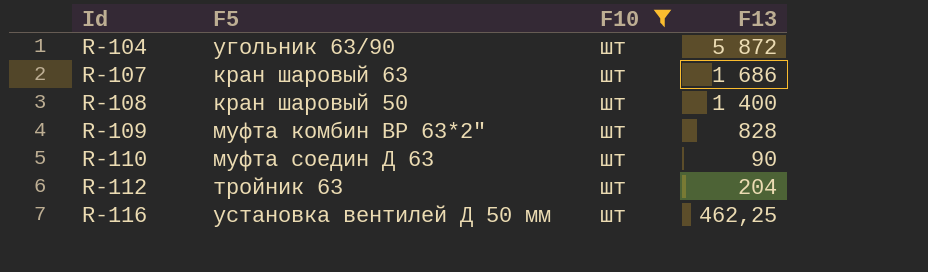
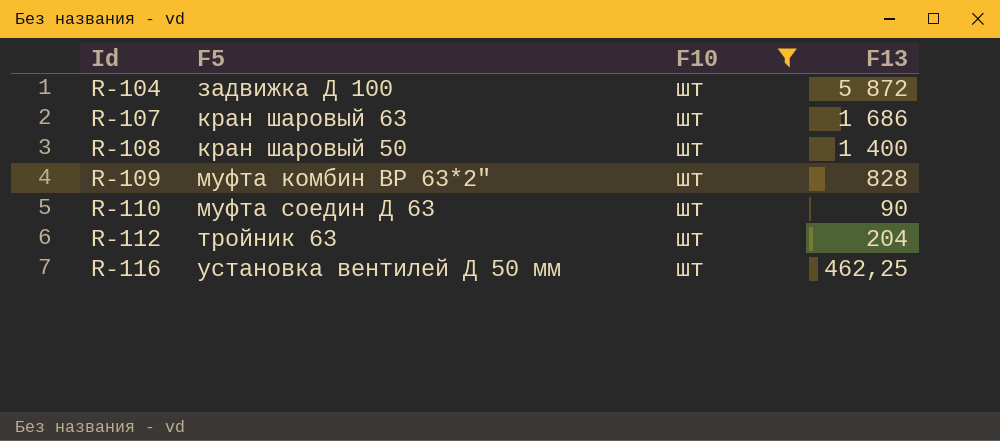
R-104 | F5: угольник 63/90 -> задвижка Д 100

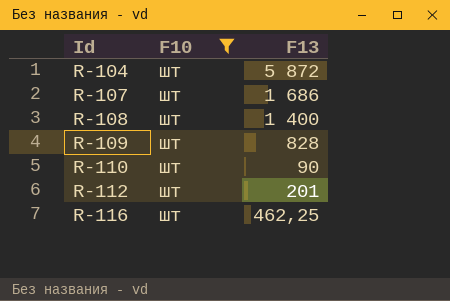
column F5 | position: 2 -> none
R-112 | F13: 204 -> 201

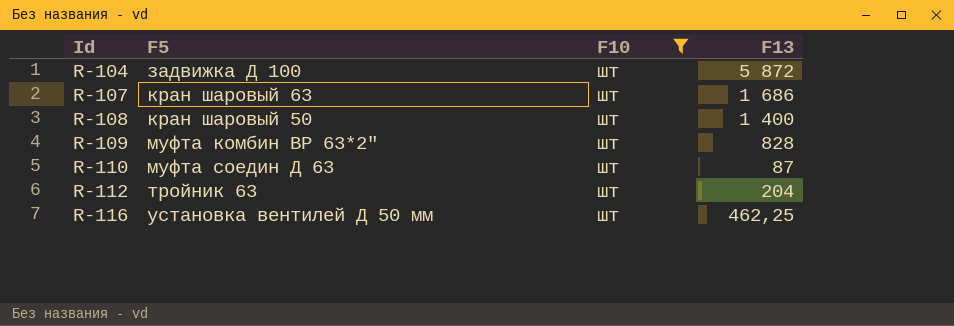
column F5 | position: none -> 2
R-110 | F13: 90 -> 87
R-112 | F13: 201 -> 204

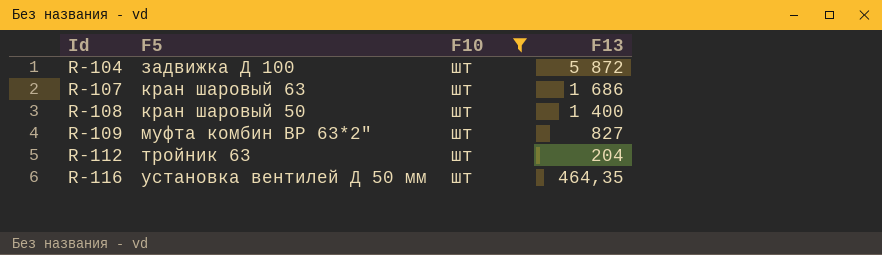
row R-110: муфта соедин Д 63 | шт | 87 -> none
R-109 | F13: 828 -> 827
R-116 | F13: 462,25 -> 464,35

